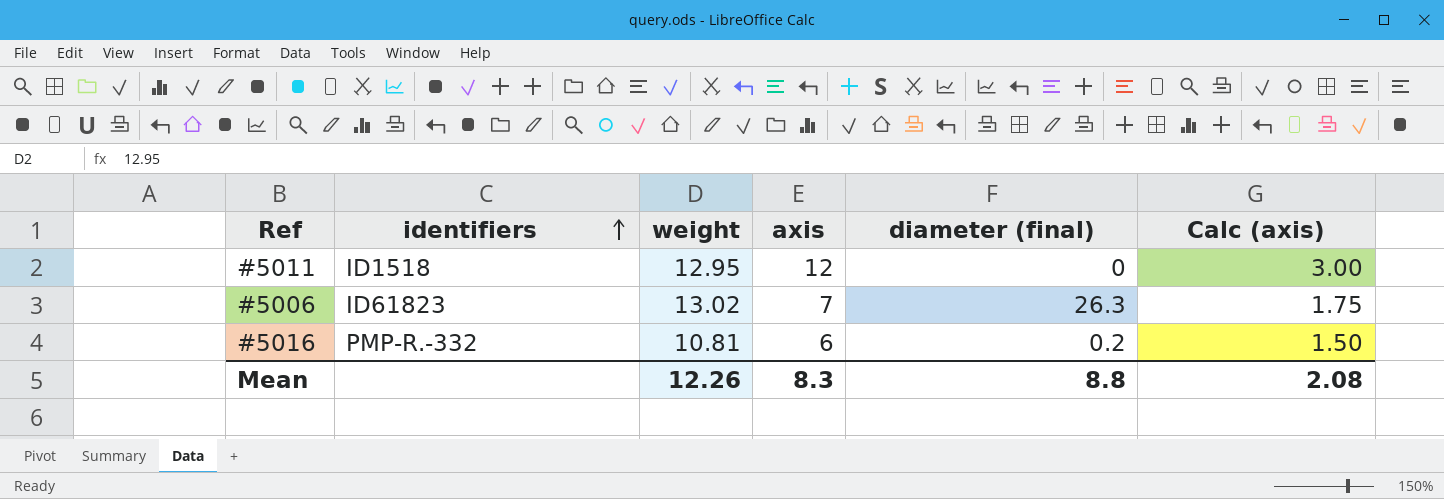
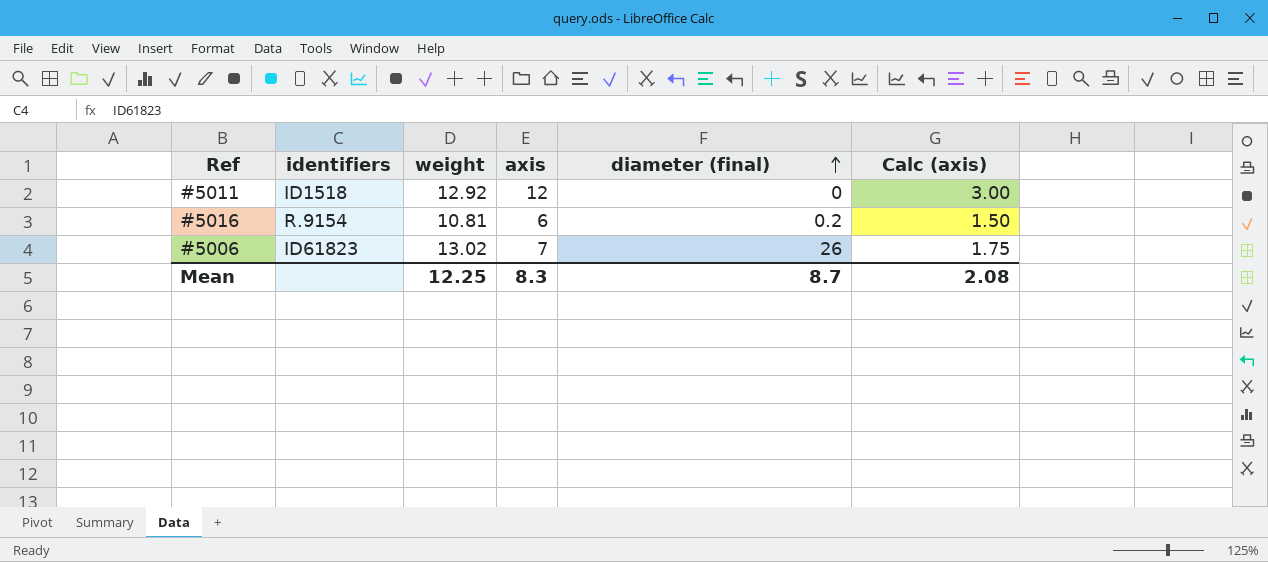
row order: identifiers ascending -> diameter (final) ascending
#5011 | weight: 12.95 -> 12.92
#5016 | identifiers: PMP-R.-332 -> R.9154
#5006 | diameter (final): 26.3 -> 26
Mean | weight: 12.26 -> 12.25
Mean | diameter (final): 8.8 -> 8.7

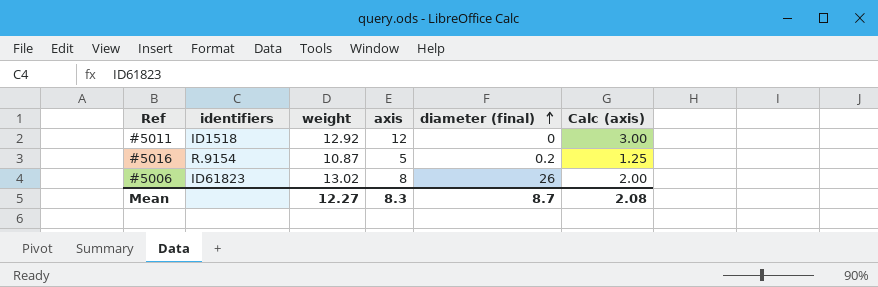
#5016 | weight: 10.81 -> 10.87
#5016 | axis: 6 -> 5
#5016 | Calc (axis): 1.50 -> 1.25
#5006 | axis: 7 -> 8
#5006 | Calc (axis): 1.75 -> 2.00
Mean | weight: 12.25 -> 12.27

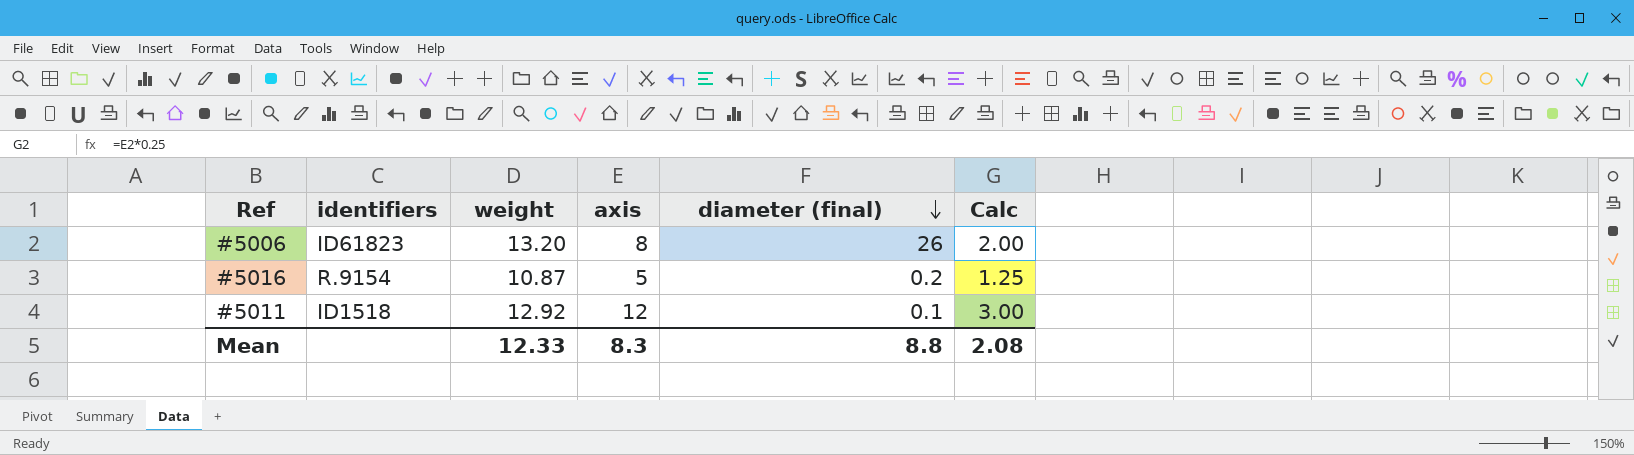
row order: diameter (final) ascending -> diameter (final) descending
column name: Calc (axis) -> Calc
#5006 | weight: 13.02 -> 13.20
#5011 | diameter (final): 0 -> 0.1
Mean | weight: 12.27 -> 12.33
Mean | diameter (final): 8.7 -> 8.8

